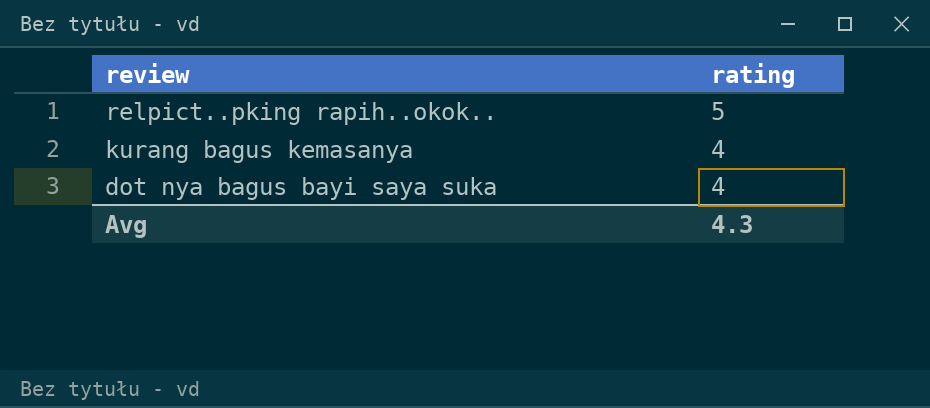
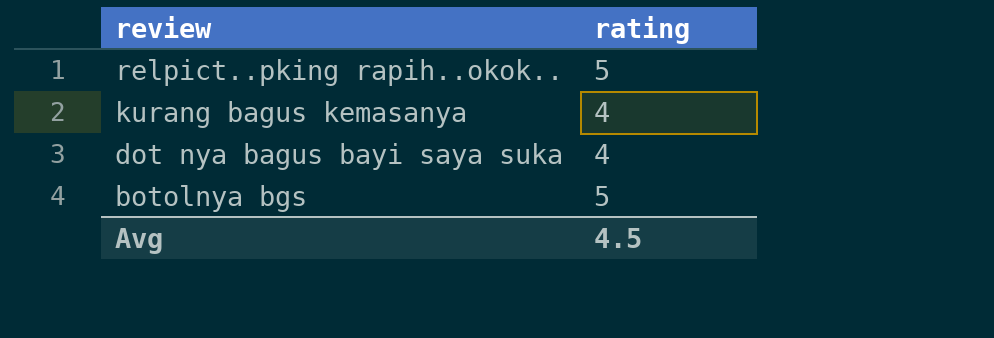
row botolnya bgs: none -> 5
Avg | rating: 4.3 -> 4.5

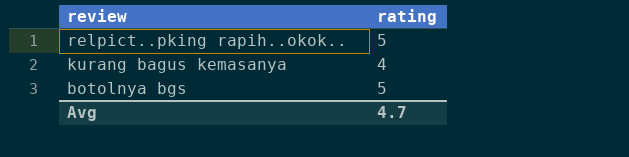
row dot nya bagus bayi saya suka: 4 -> none
Avg | rating: 4.5 -> 4.7

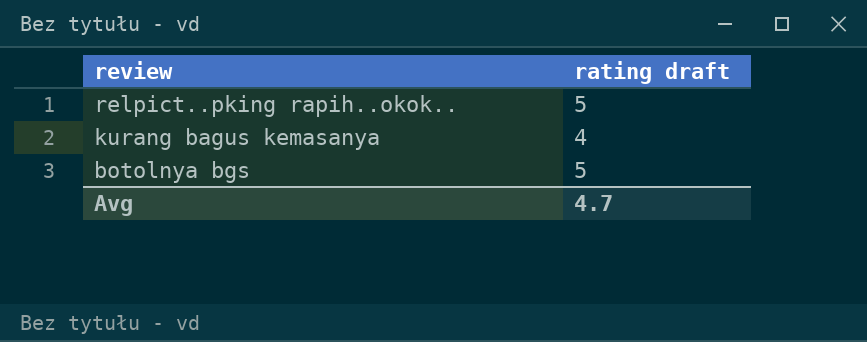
column name: rating -> rating draft

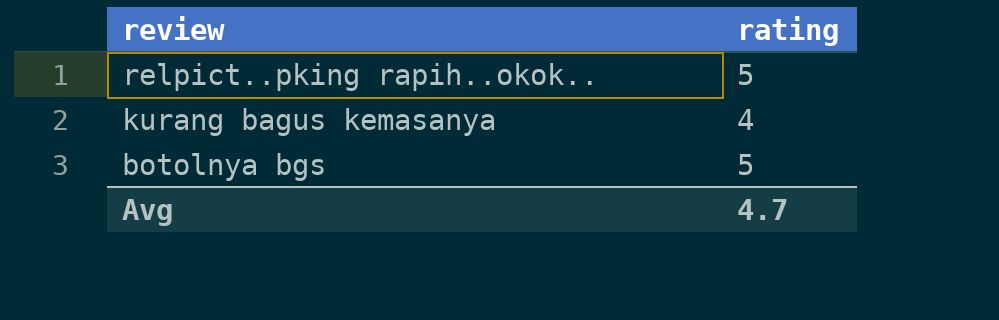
column name: rating draft -> rating

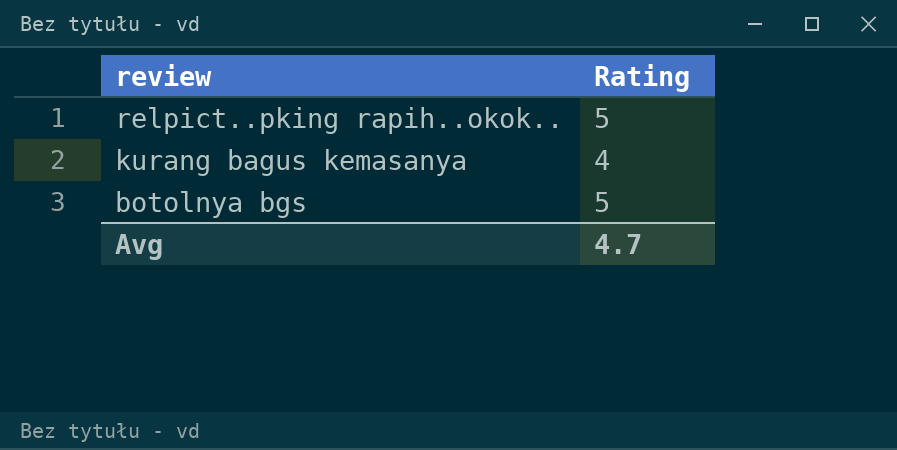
column name: rating -> Rating

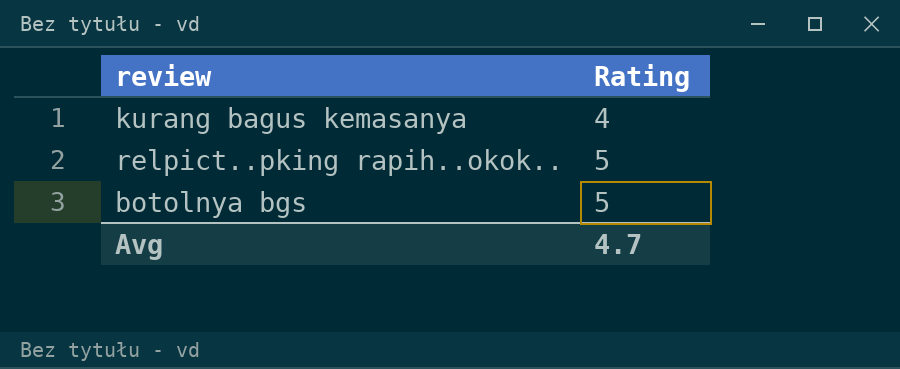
row order: review descending -> Rating ascending

